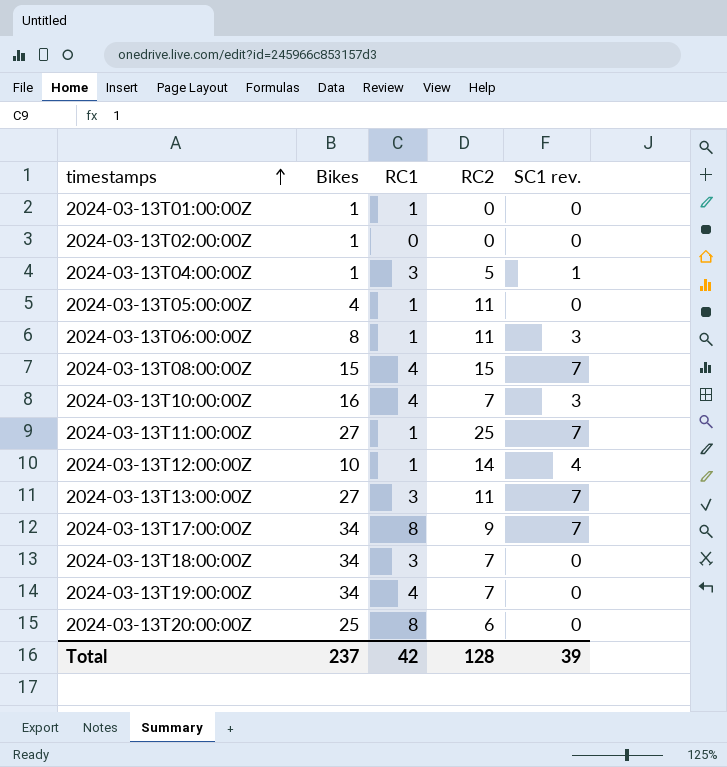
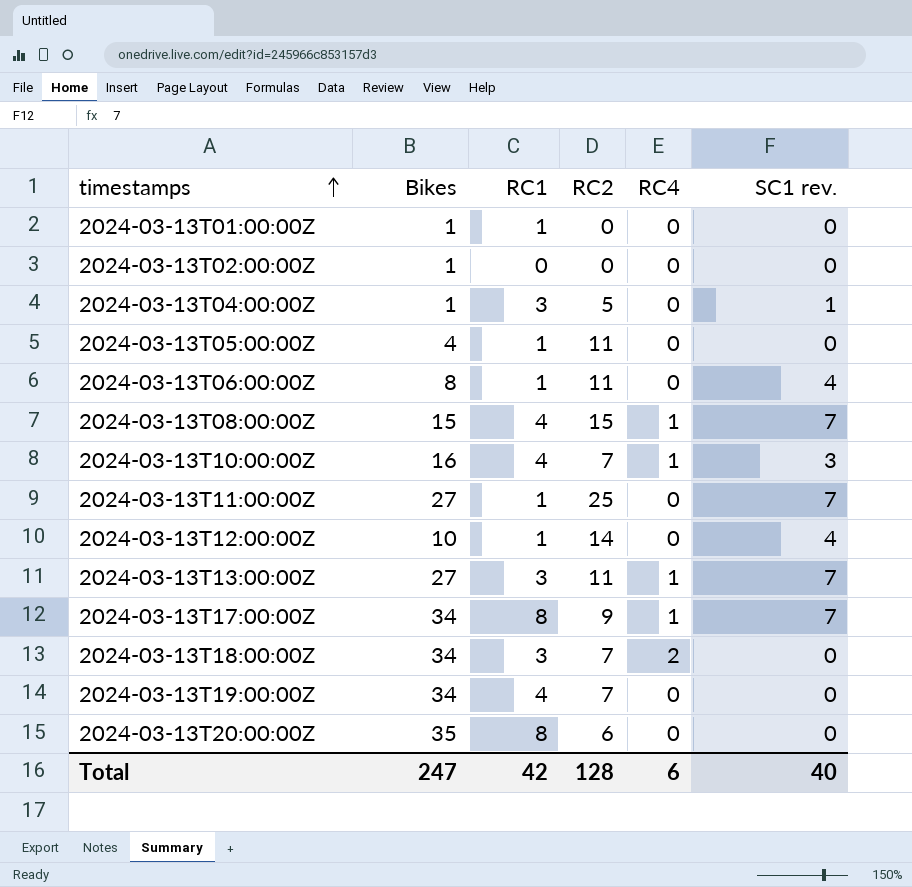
column RC4 | position: none -> 5
2024-03-13T06:00:00Z | SC1 rev.: 3 -> 4
2024-03-13T20:00:00Z | Bikes: 25 -> 35
Total | Bikes: 237 -> 247
Total | SC1 rev.: 39 -> 40

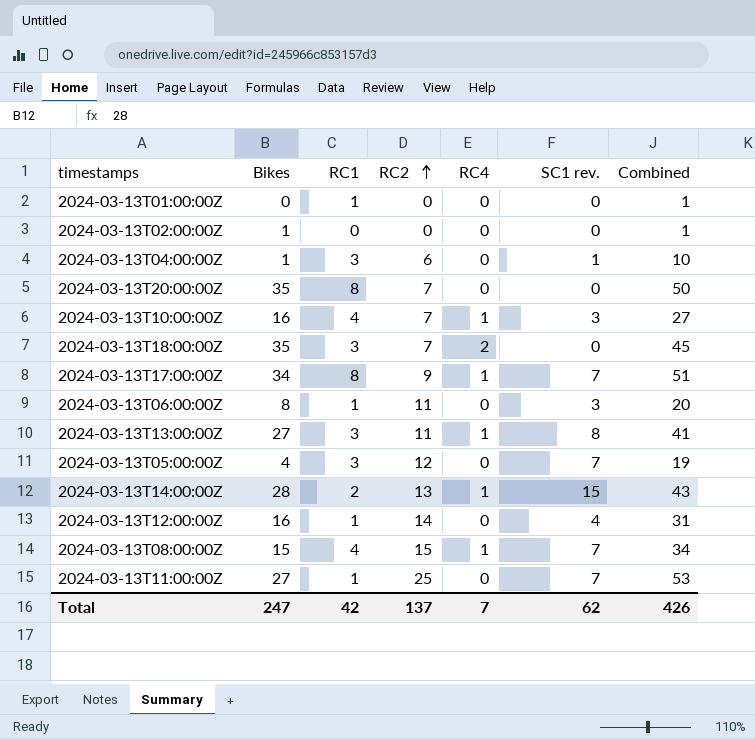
row order: timestamps ascending -> RC2 ascending
column Combined | formula: none -> [Bikes] + [RC1] + [RC2]
row 2024-03-13T19:00:00Z: 34 | 4 | 7 | 0 | 0 -> none
2024-03-13T01:00:00Z | Bikes: 1 -> 0
2024-03-13T04:00:00Z | RC2: 5 -> 6
2024-03-13T20:00:00Z | RC2: 6 -> 7
2024-03-13T18:00:00Z | Bikes: 34 -> 35
2024-03-13T06:00:00Z | SC1 rev.: 4 -> 3
2024-03-13T13:00:00Z | SC1 rev.: 7 -> 8
2024-03-13T05:00:00Z | RC1: 1 -> 3
2024-03-13T05:00:00Z | RC2: 11 -> 12
2024-03-13T05:00:00Z | SC1 rev.: 0 -> 7
row 2024-03-13T14:00:00Z: none -> 28 | 2 | 13 | 1 | 15 | 43
2024-03-13T12:00:00Z | Bikes: 10 -> 16
Total | RC2: 128 -> 137
Total | RC4: 6 -> 7
Total | SC1 rev.: 40 -> 62

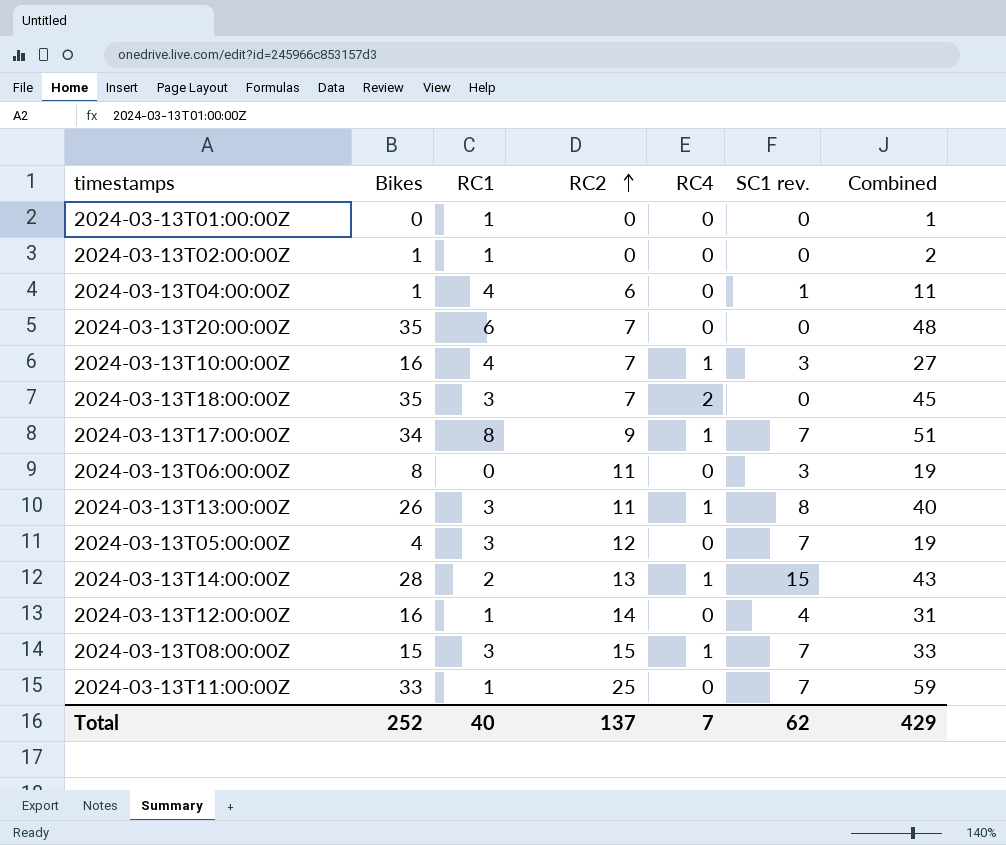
2024-03-13T02:00:00Z | RC1: 0 -> 1
2024-03-13T02:00:00Z | Combined: 1 -> 2
2024-03-13T04:00:00Z | RC1: 3 -> 4
2024-03-13T04:00:00Z | Combined: 10 -> 11
2024-03-13T20:00:00Z | RC1: 8 -> 6
2024-03-13T20:00:00Z | Combined: 50 -> 48
2024-03-13T06:00:00Z | RC1: 1 -> 0
2024-03-13T06:00:00Z | Combined: 20 -> 19
2024-03-13T13:00:00Z | Bikes: 27 -> 26
2024-03-13T13:00:00Z | Combined: 41 -> 40
2024-03-13T08:00:00Z | RC1: 4 -> 3
2024-03-13T08:00:00Z | Combined: 34 -> 33
2024-03-13T11:00:00Z | Bikes: 27 -> 33
2024-03-13T11:00:00Z | Combined: 53 -> 59
Total | Bikes: 247 -> 252
Total | RC1: 42 -> 40
Total | Combined: 426 -> 429

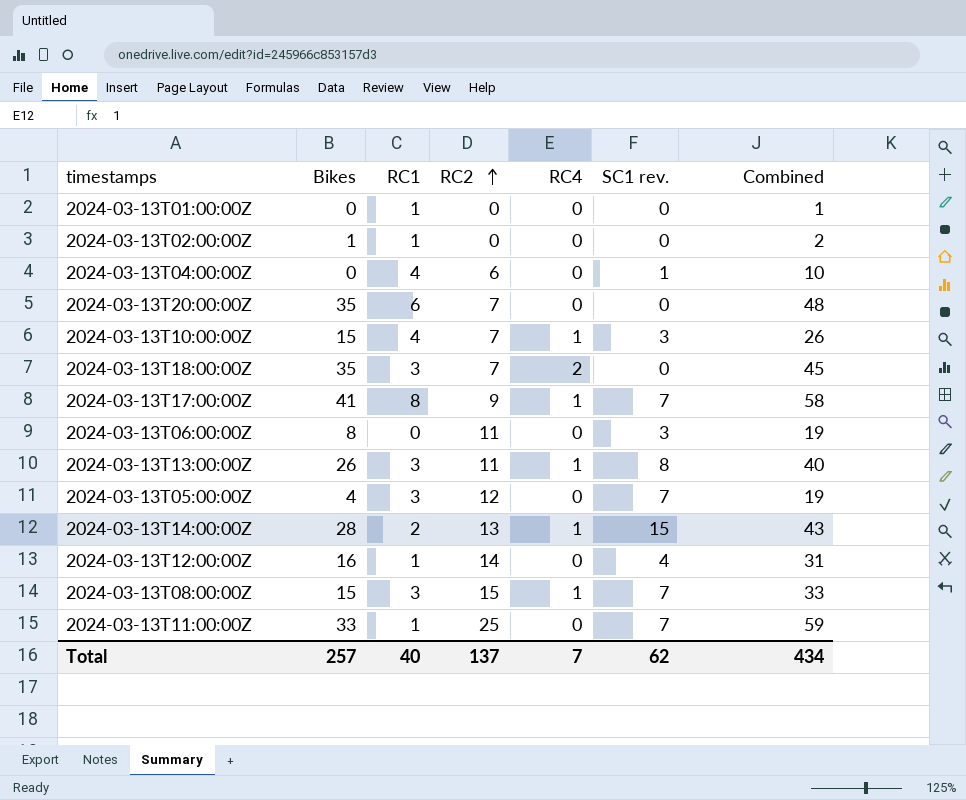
2024-03-13T04:00:00Z | Bikes: 1 -> 0
2024-03-13T04:00:00Z | Combined: 11 -> 10
2024-03-13T10:00:00Z | Bikes: 16 -> 15
2024-03-13T10:00:00Z | Combined: 27 -> 26
2024-03-13T17:00:00Z | Bikes: 34 -> 41
2024-03-13T17:00:00Z | Combined: 51 -> 58
Total | Bikes: 252 -> 257
Total | Combined: 429 -> 434

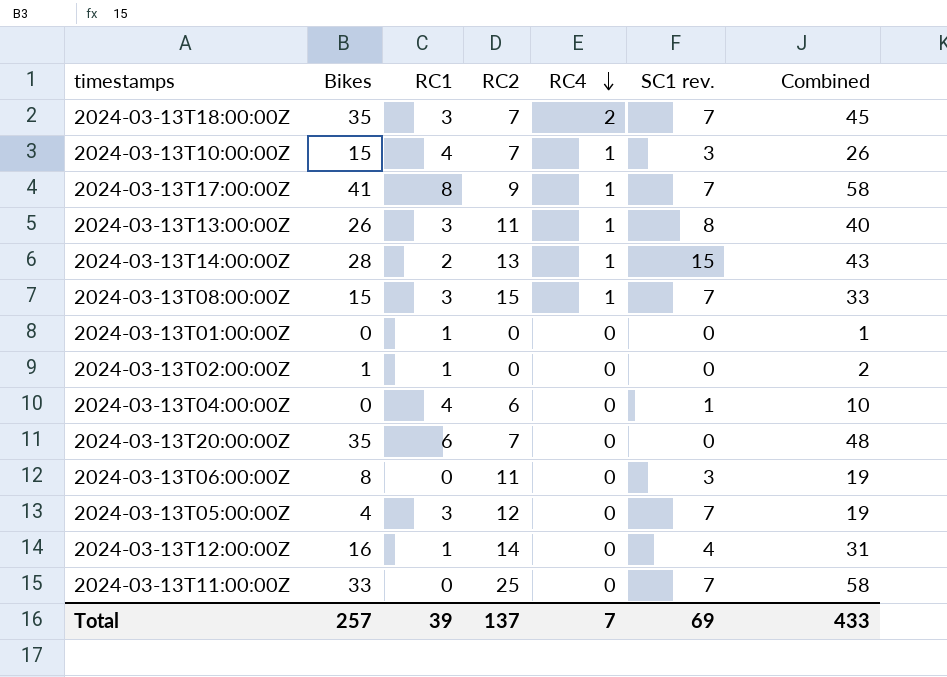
row order: RC2 ascending -> RC4 descending
2024-03-13T18:00:00Z | SC1 rev.: 0 -> 7
2024-03-13T11:00:00Z | RC1: 1 -> 0
2024-03-13T11:00:00Z | Combined: 59 -> 58
Total | RC1: 40 -> 39
Total | SC1 rev.: 62 -> 69
Total | Combined: 434 -> 433

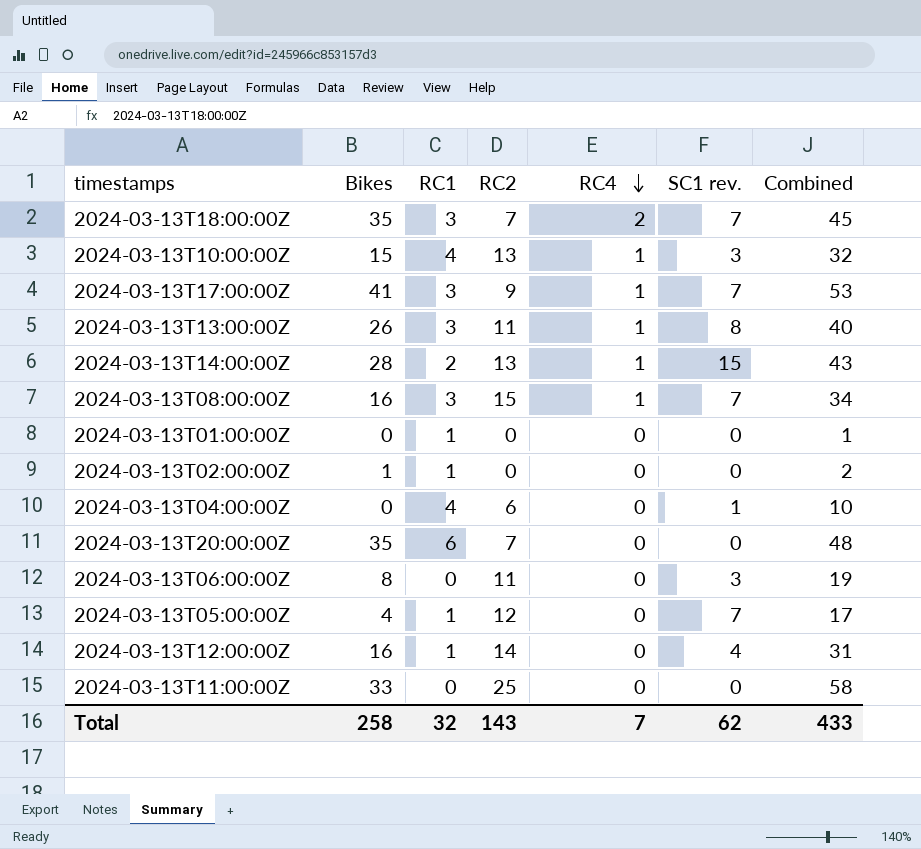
2024-03-13T10:00:00Z | RC2: 7 -> 13
2024-03-13T10:00:00Z | Combined: 26 -> 32
2024-03-13T17:00:00Z | RC1: 8 -> 3
2024-03-13T17:00:00Z | Combined: 58 -> 53
2024-03-13T08:00:00Z | Bikes: 15 -> 16
2024-03-13T08:00:00Z | Combined: 33 -> 34
2024-03-13T05:00:00Z | RC1: 3 -> 1
2024-03-13T05:00:00Z | Combined: 19 -> 17
2024-03-13T11:00:00Z | SC1 rev.: 7 -> 0
Total | Bikes: 257 -> 258
Total | RC1: 39 -> 32
Total | RC2: 137 -> 143
Total | SC1 rev.: 69 -> 62

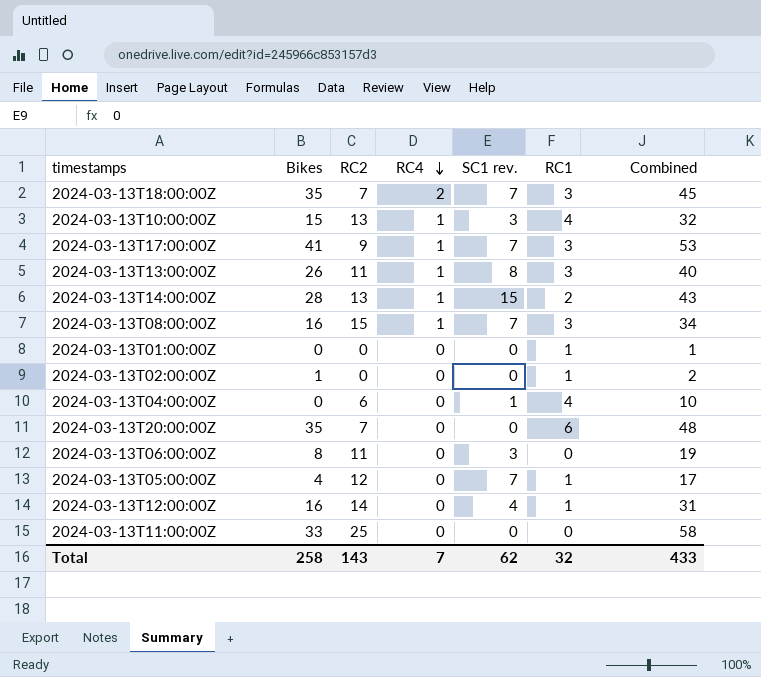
column RC1 | position: 3 -> 6

